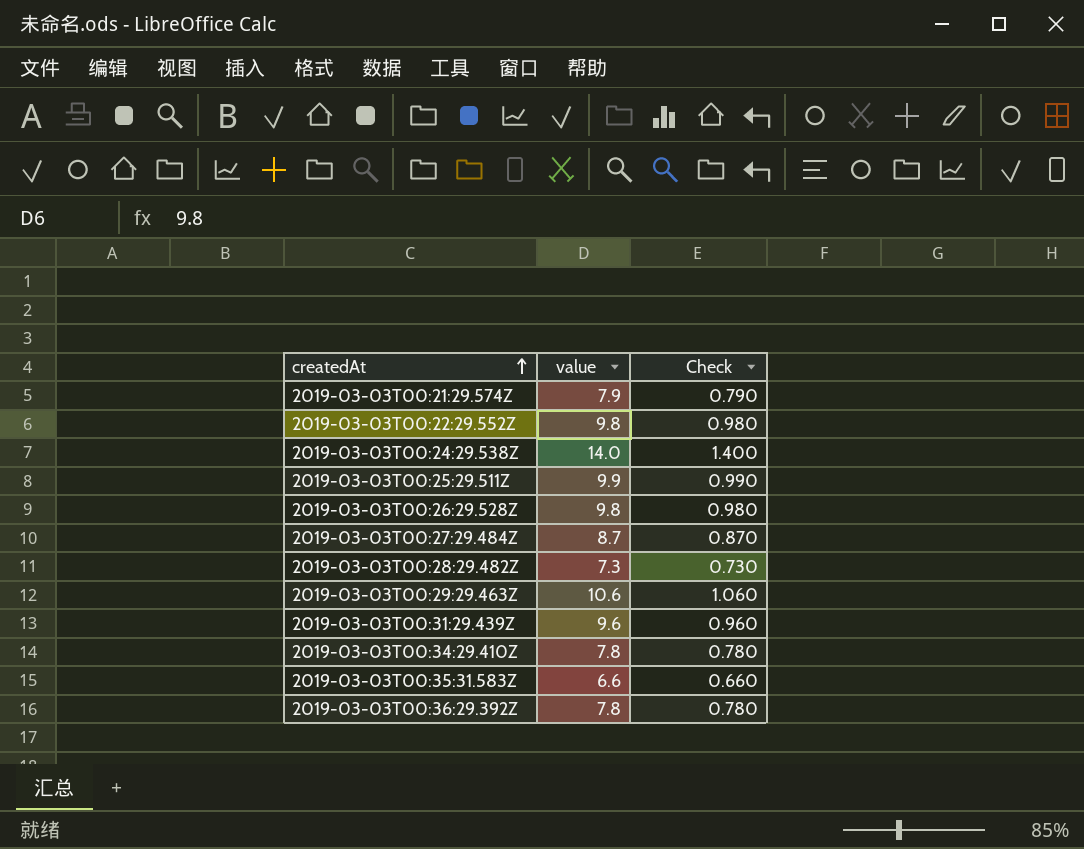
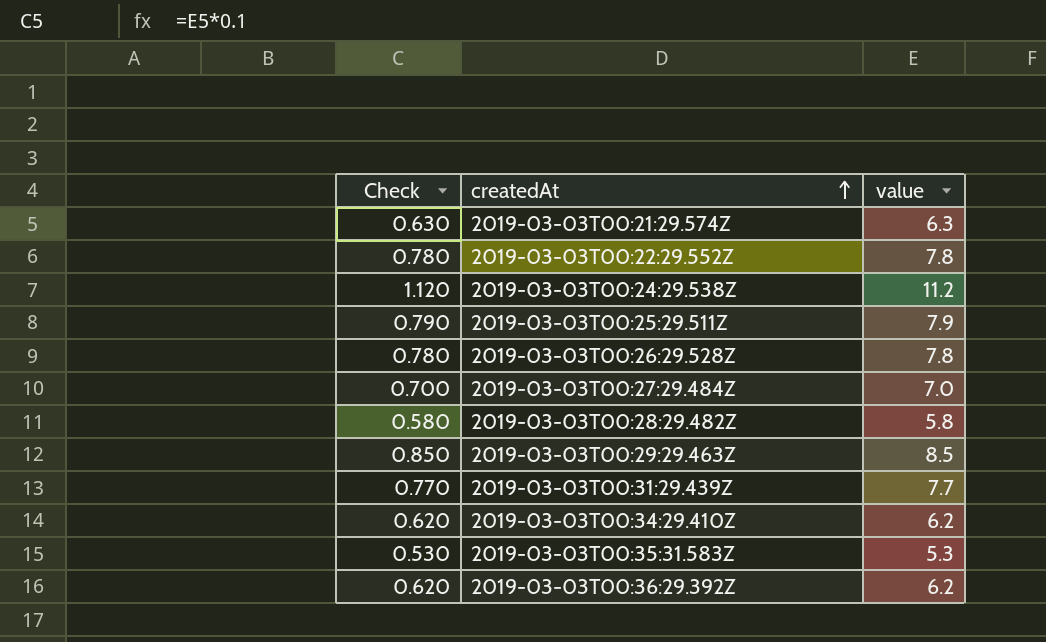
column Check | position: 3 -> 1
2019-03-03T00:21:29.574Z | Check: 0.790 -> 0.630
2019-03-03T00:21:29.574Z | value: 7.9 -> 6.3
2019-03-03T00:22:29.552Z | Check: 0.980 -> 0.780
2019-03-03T00:22:29.552Z | value: 9.8 -> 7.8
2019-03-03T00:24:29.538Z | Check: 1.400 -> 1.120
2019-03-03T00:24:29.538Z | value: 14.0 -> 11.2
2019-03-03T00:25:29.511Z | Check: 0.990 -> 0.790
2019-03-03T00:25:29.511Z | value: 9.9 -> 7.9
2019-03-03T00:26:29.528Z | Check: 0.980 -> 0.780
2019-03-03T00:26:29.528Z | value: 9.8 -> 7.8
2019-03-03T00:27:29.484Z | Check: 0.870 -> 0.700
2019-03-03T00:27:29.484Z | value: 8.7 -> 7.0
2019-03-03T00:28:29.482Z | Check: 0.730 -> 0.580
2019-03-03T00:28:29.482Z | value: 7.3 -> 5.8
2019-03-03T00:29:29.463Z | Check: 1.060 -> 0.850
2019-03-03T00:29:29.463Z | value: 10.6 -> 8.5
2019-03-03T00:31:29.439Z | Check: 0.960 -> 0.770
2019-03-03T00:31:29.439Z | value: 9.6 -> 7.7
2019-03-03T00:34:29.410Z | Check: 0.780 -> 0.620
2019-03-03T00:34:29.410Z | value: 7.8 -> 6.2
2019-03-03T00:35:31.583Z | Check: 0.660 -> 0.530
2019-03-03T00:35:31.583Z | value: 6.6 -> 5.3
2019-03-03T00:36:29.392Z | Check: 0.780 -> 0.620
2019-03-03T00:36:29.392Z | value: 7.8 -> 6.2

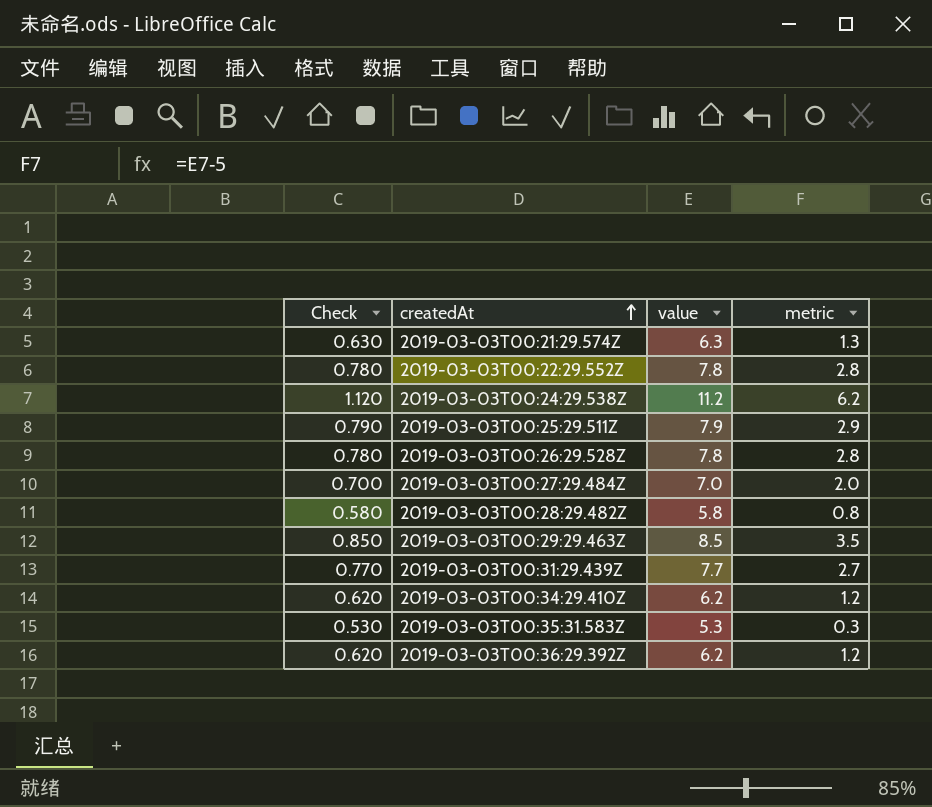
column metric | formula: none -> [value] - 5

